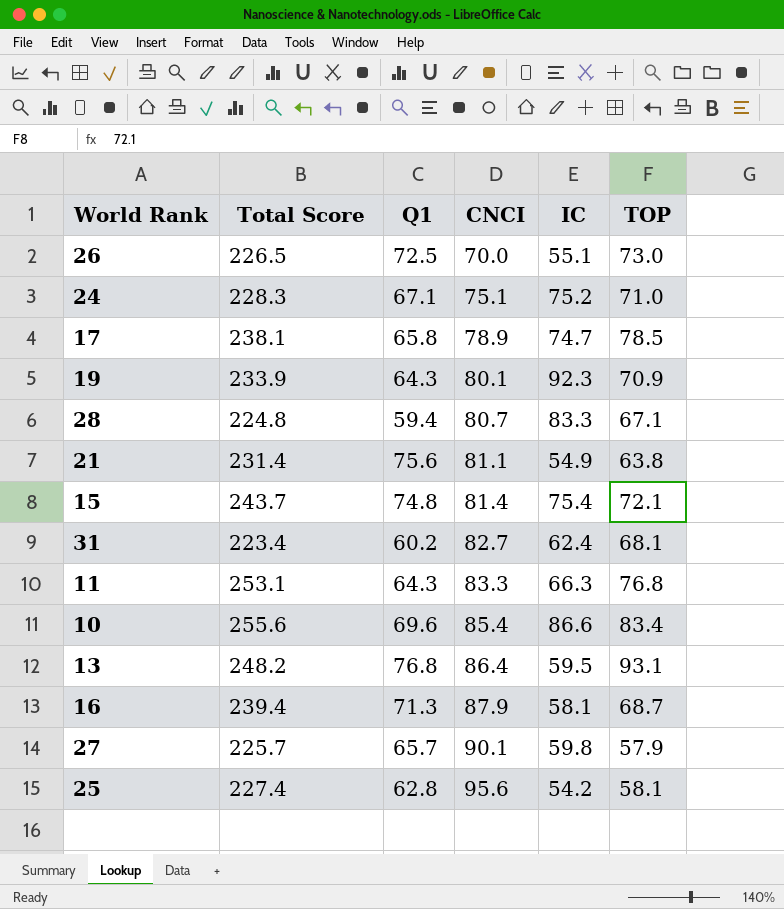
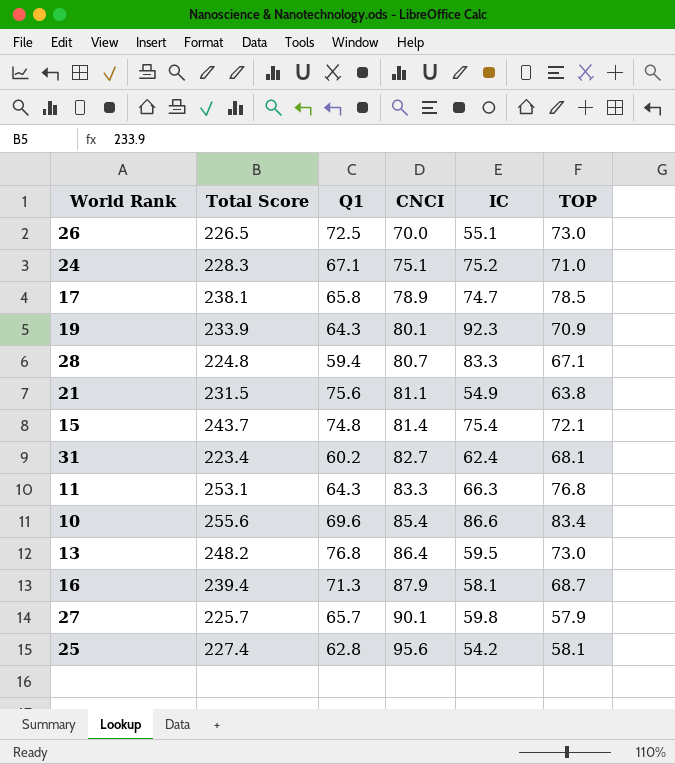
21 | Total Score: 231.4 -> 231.5
13 | TOP: 93.1 -> 73.0

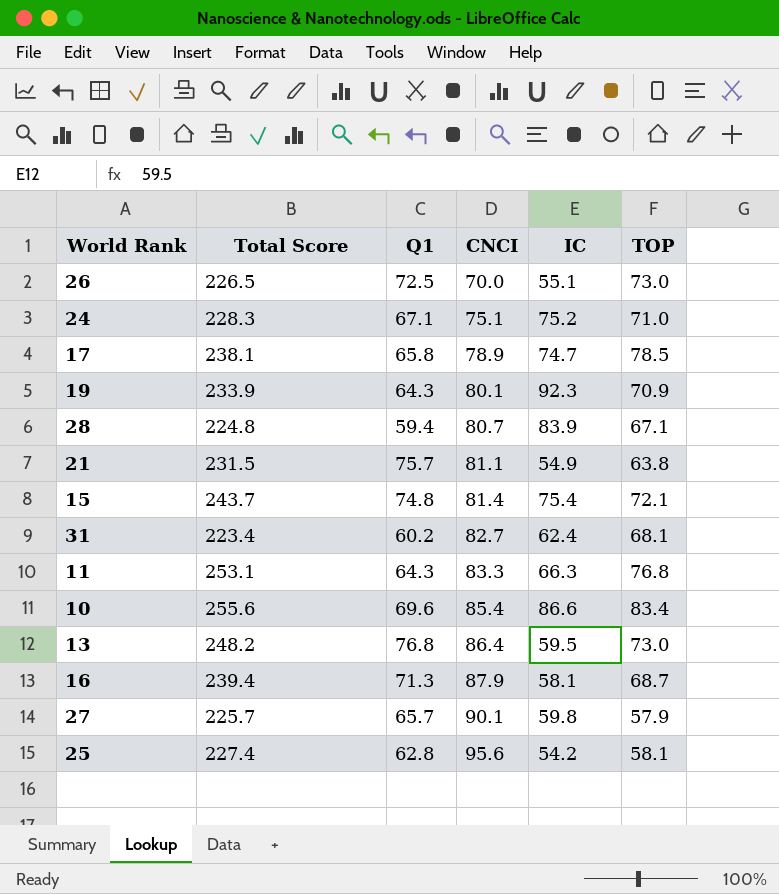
28 | IC: 83.3 -> 83.9
21 | Q1: 75.6 -> 75.7

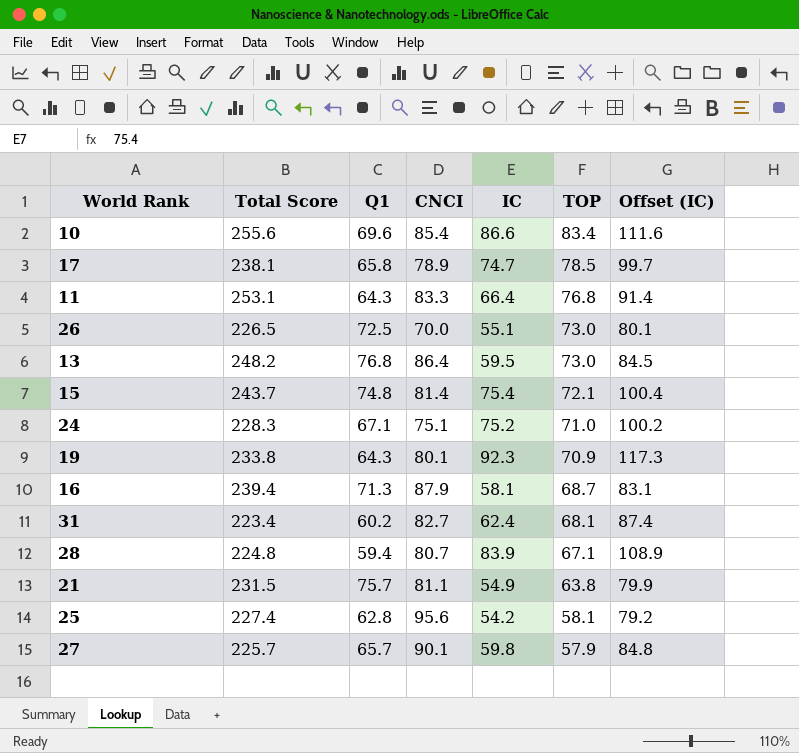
row order: CNCI ascending -> TOP descending
column Offset (IC) | formula: none -> [IC] + 25
11 | IC: 66.3 -> 66.4
19 | Total Score: 233.9 -> 233.8

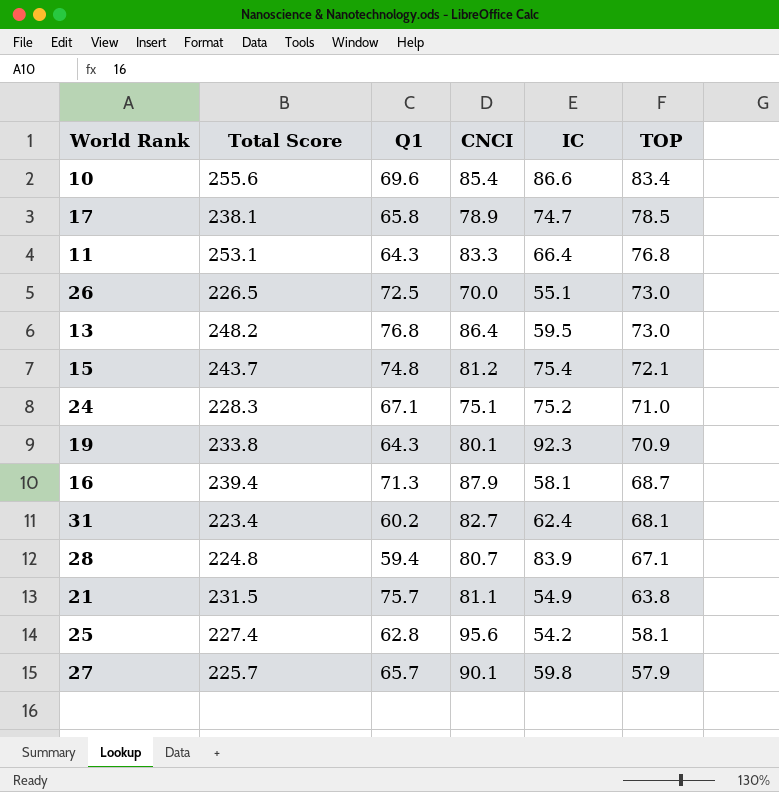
column Offset (IC) | formula: [IC] + 25 -> none
15 | CNCI: 81.4 -> 81.2

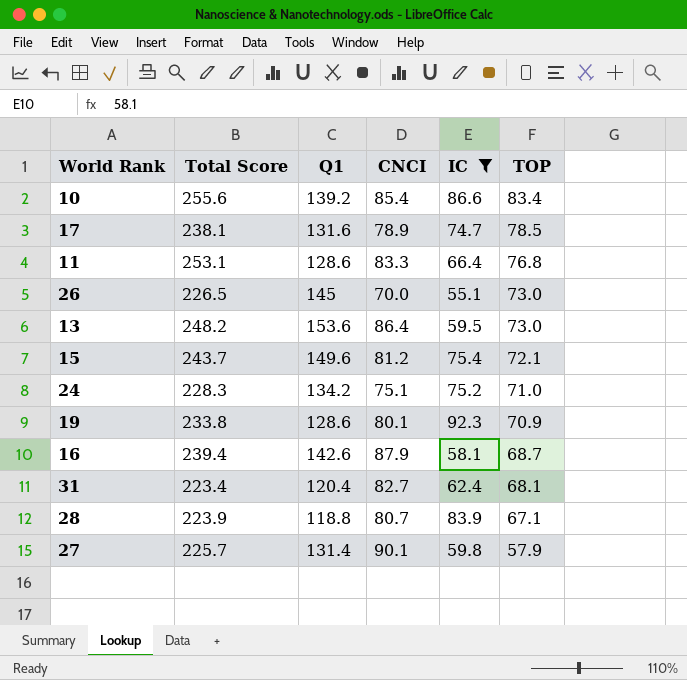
filter: none -> IC >= 55.1
10 | Q1: 69.6 -> 139.2
17 | Q1: 65.8 -> 131.6
11 | Q1: 64.3 -> 128.6
26 | Q1: 72.5 -> 145
13 | Q1: 76.8 -> 153.6
15 | Q1: 74.8 -> 149.6
24 | Q1: 67.1 -> 134.2
19 | Q1: 64.3 -> 128.6
16 | Q1: 71.3 -> 142.6
31 | Q1: 60.2 -> 120.4
28 | Total Score: 224.8 -> 223.9
28 | Q1: 59.4 -> 118.8
27 | Q1: 65.7 -> 131.4

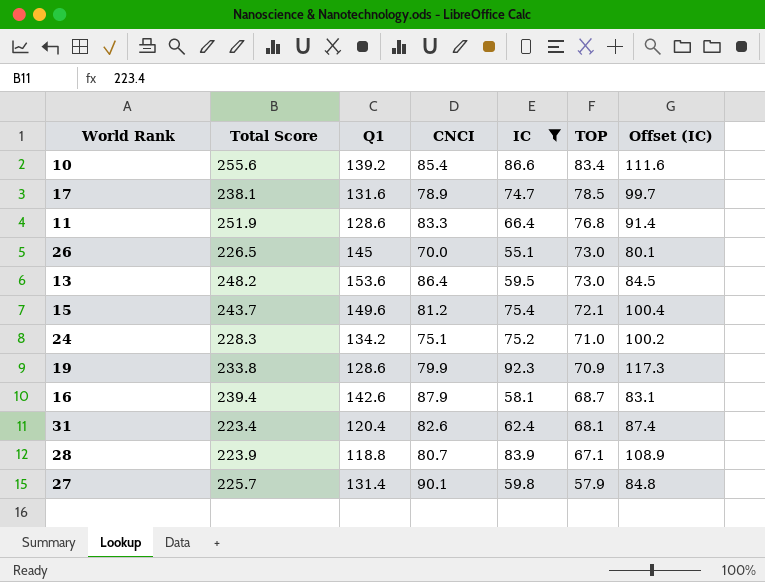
column Offset (IC) | formula: none -> [IC] + 25
11 | Total Score: 253.1 -> 251.9
19 | CNCI: 80.1 -> 79.9
31 | CNCI: 82.7 -> 82.6

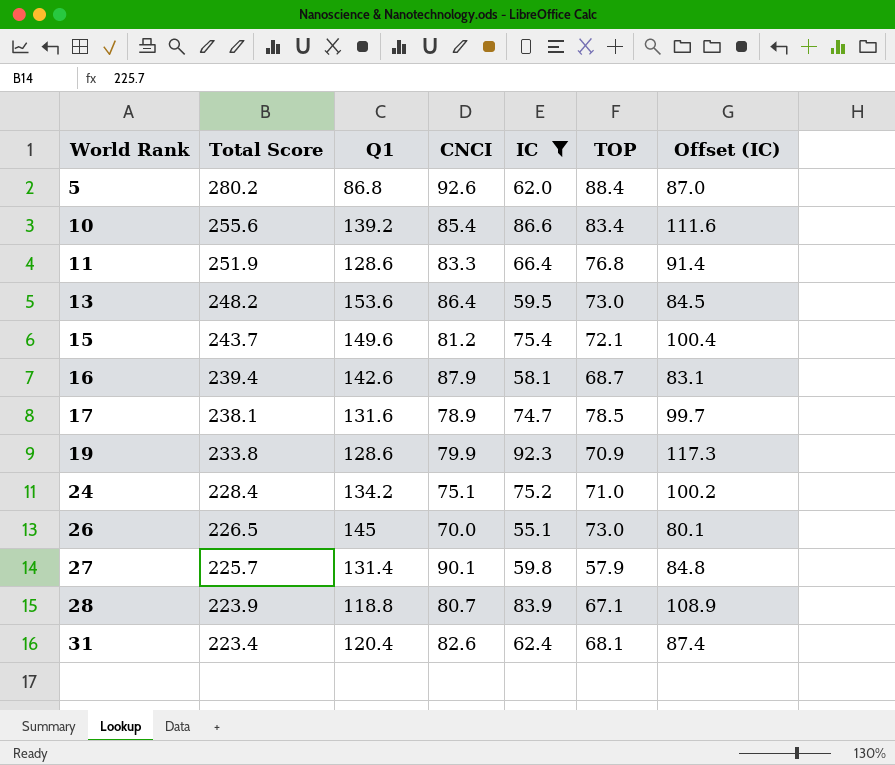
row order: TOP descending -> World Rank ascending
row 5: none -> 280.2 | 86.8 | 92.6 | 62.0 | 88.4 | 87.0
24 | Total Score: 228.3 -> 228.4

